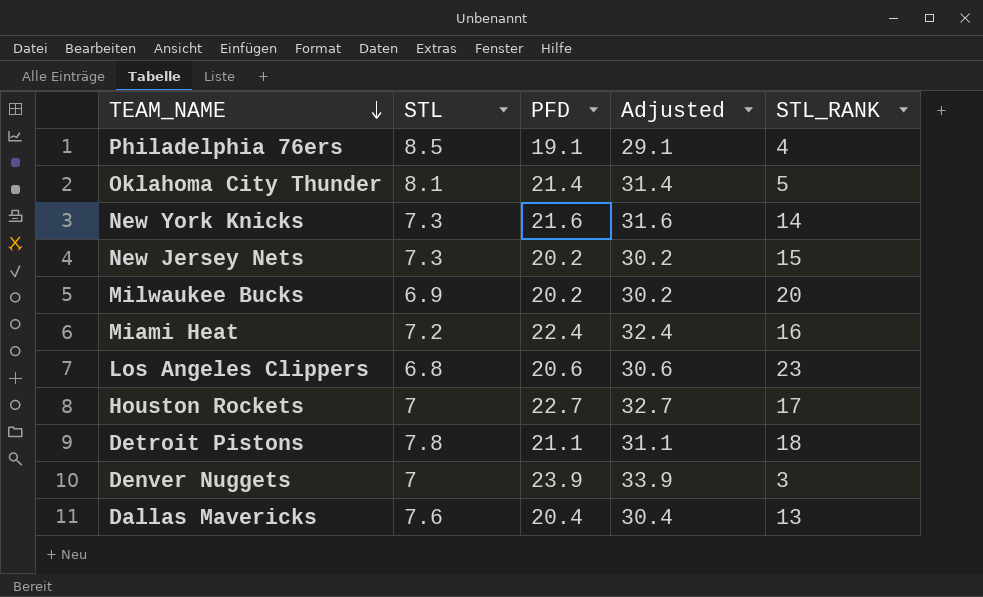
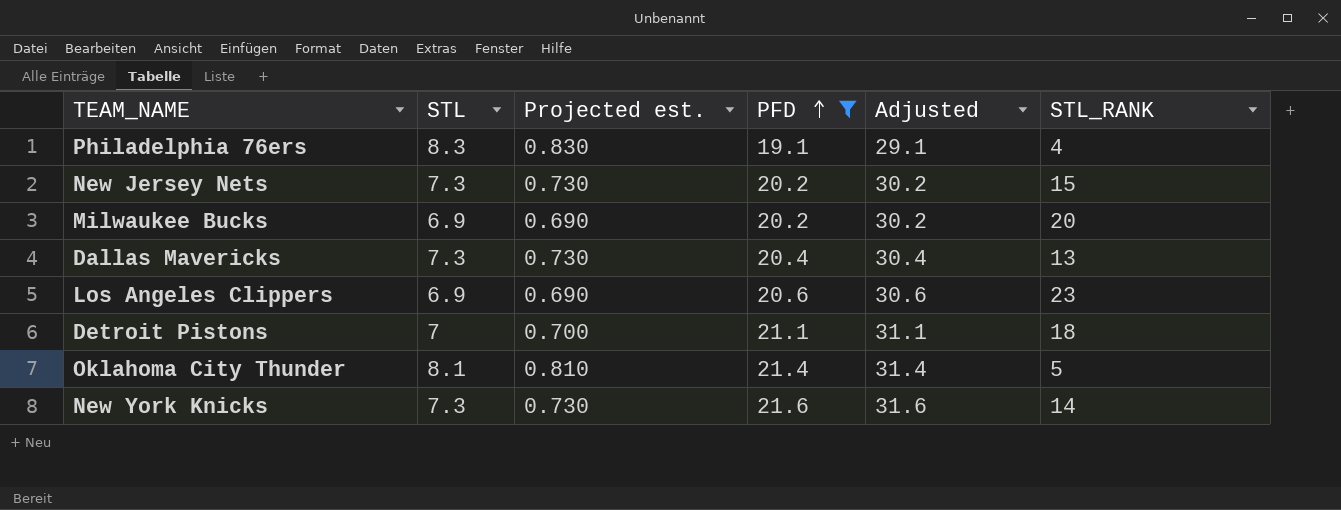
filter: none -> PFD <= 21.6
row order: TEAM_NAME descending -> PFD ascending
column Projected est. | formula: none -> [STL] * 0.1
Philadelphia 76ers | STL: 8.5 -> 8.3
Dallas Mavericks | STL: 7.6 -> 7.3
Los Angeles Clippers | STL: 6.8 -> 6.9
Detroit Pistons | STL: 7.8 -> 7

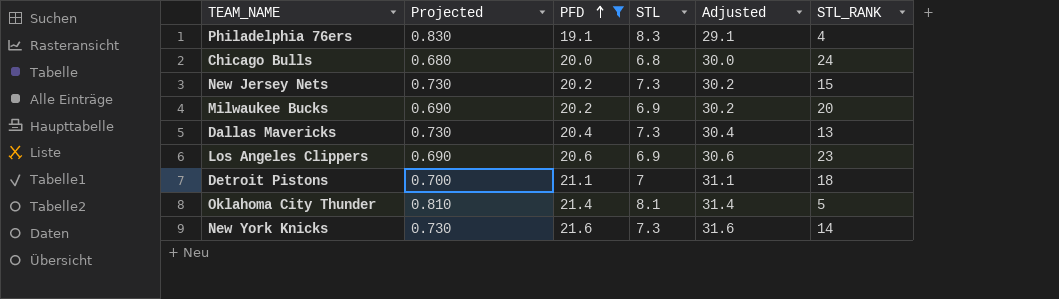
column name: Projected est. -> Projected
column STL | position: 2 -> 4
row Chicago Bulls: none -> 0.680 | 20.0 | 6.8 | 30.0 | 24

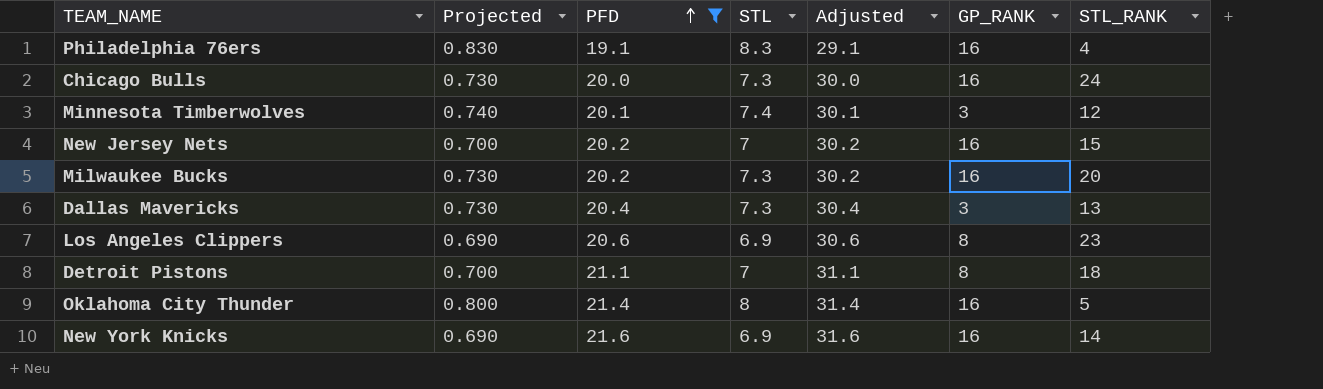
column GP_RANK | position: none -> 6
Chicago Bulls | Projected: 0.680 -> 0.730
Chicago Bulls | STL: 6.8 -> 7.3
row Minnesota Timberwolves: none -> 0.740 | 20.1 | 7.4 | 30.1 | 3 | 12
New Jersey Nets | Projected: 0.730 -> 0.700
New Jersey Nets | STL: 7.3 -> 7
Milwaukee Bucks | Projected: 0.690 -> 0.730
Milwaukee Bucks | STL: 6.9 -> 7.3
Oklahoma City Thunder | Projected: 0.810 -> 0.800
Oklahoma City Thunder | STL: 8.1 -> 8
New York Knicks | Projected: 0.730 -> 0.690
New York Knicks | STL: 7.3 -> 6.9

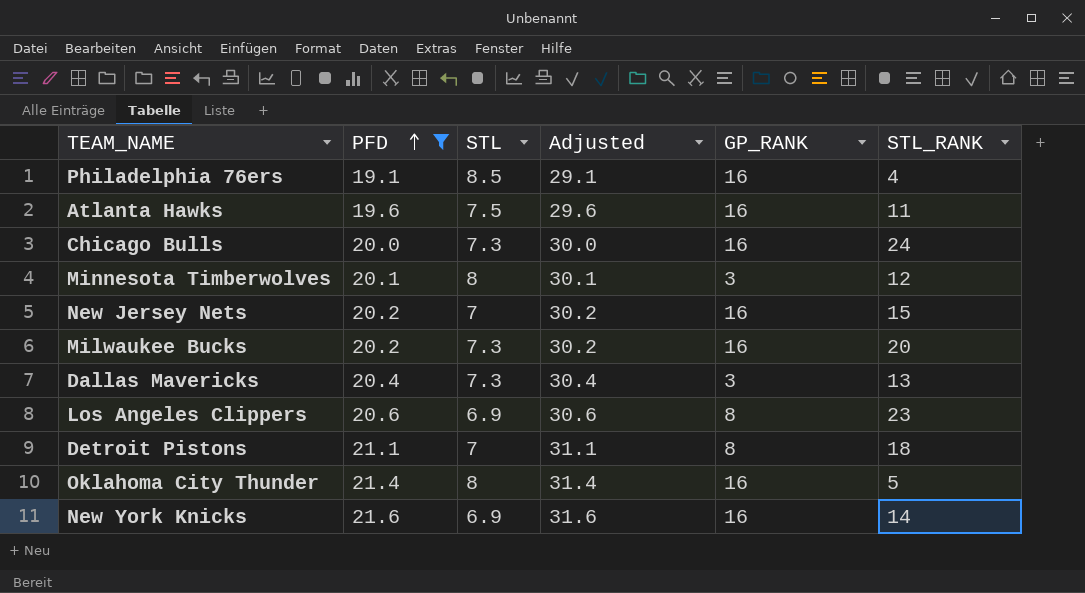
column Projected | formula: [STL] * 0.1 -> none
Philadelphia 76ers | STL: 8.3 -> 8.5
row Atlanta Hawks: none -> 19.6 | 7.5 | 29.6 | 16 | 11
Minnesota Timberwolves | STL: 7.4 -> 8

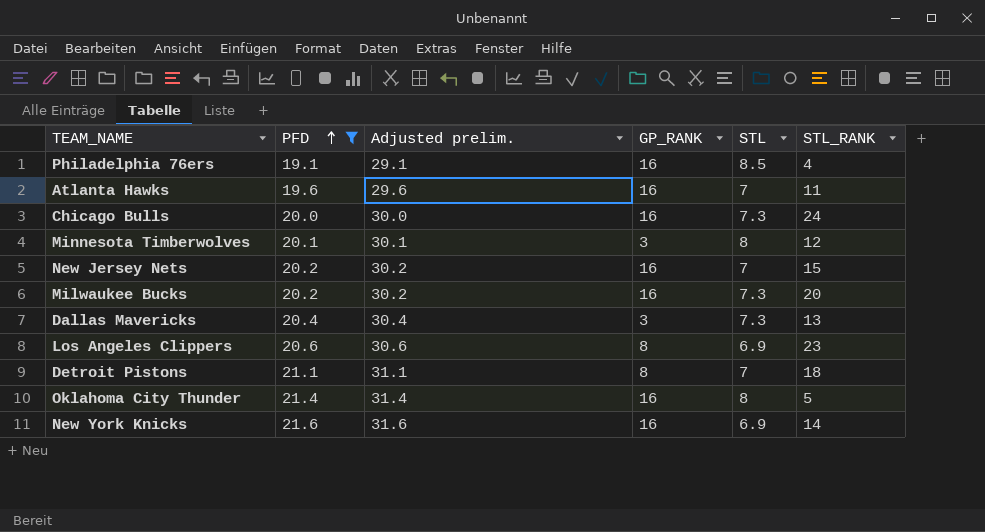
column name: Adjusted -> Adjusted prelim.
column STL | position: 3 -> 5
Atlanta Hawks | STL: 7.5 -> 7

